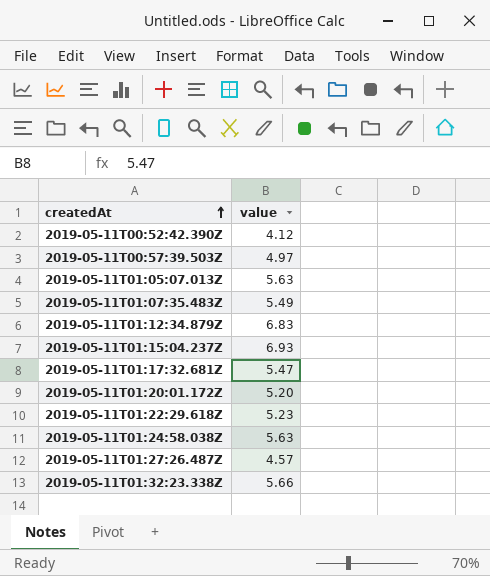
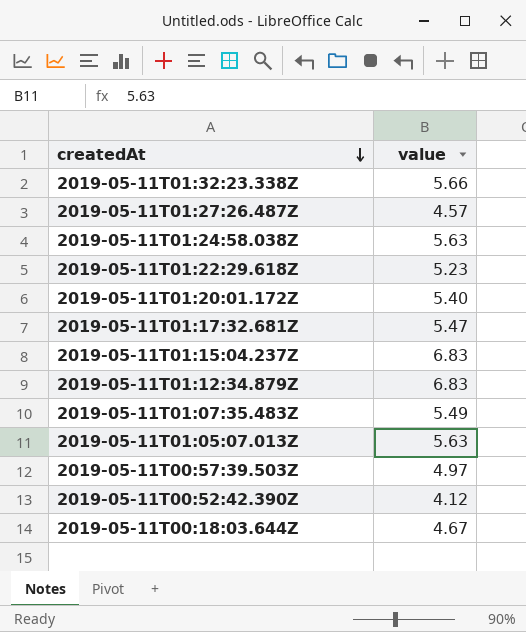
row order: createdAt ascending -> createdAt descending
2019-05-11T01:20:01.172Z | value: 5.20 -> 5.40
2019-05-11T01:15:04.237Z | value: 6.93 -> 6.83
row 2019-05-11T00:18:03.644Z: none -> 4.67

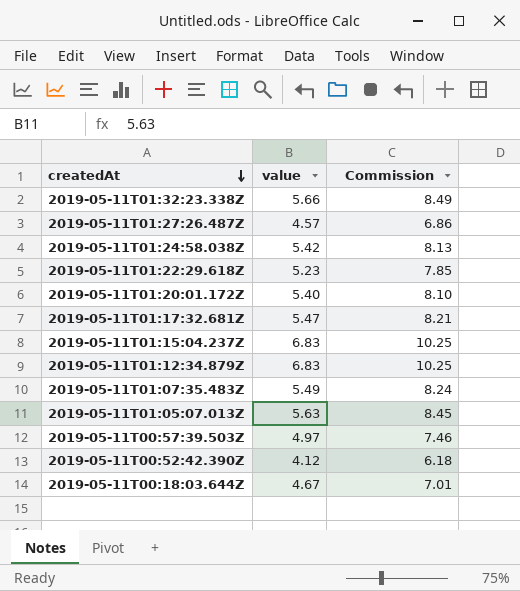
column Commission | formula: none -> [value] * 1.5
2019-05-11T01:24:58.038Z | value: 5.63 -> 5.42

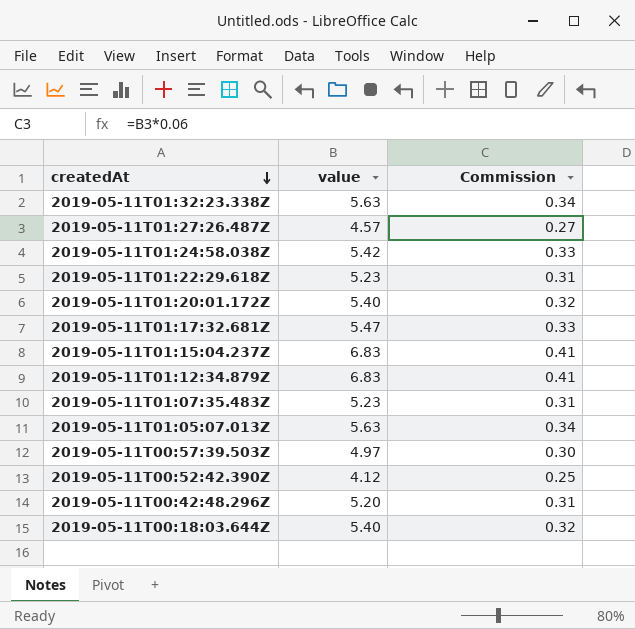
column Commission | formula: [value] * 1.5 -> [value] * 0.06
2019-05-11T01:32:23.338Z | value: 5.66 -> 5.63
2019-05-11T01:07:35.483Z | value: 5.49 -> 5.23
row 2019-05-11T00:42:48.296Z: none -> 5.20 | 0.31
2019-05-11T00:18:03.644Z | value: 4.67 -> 5.40

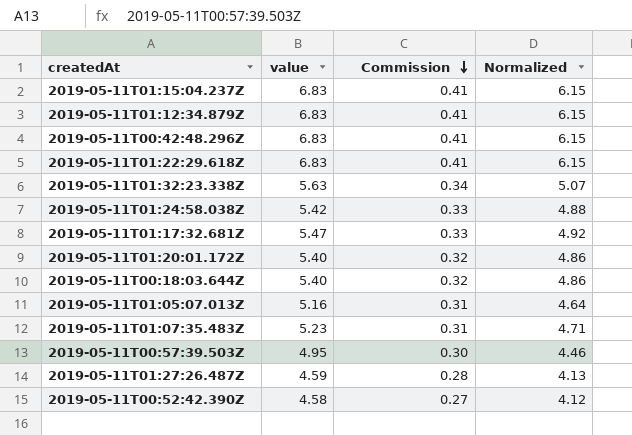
row order: createdAt descending -> Commission descending
column Normalized | formula: none -> [value] * 0.9
2019-05-11T00:42:48.296Z | value: 5.20 -> 6.83
2019-05-11T00:42:48.296Z | Commission: 0.31 -> 0.41
2019-05-11T01:22:29.618Z | value: 5.23 -> 6.83
2019-05-11T01:22:29.618Z | Commission: 0.31 -> 0.41
2019-05-11T01:05:07.013Z | value: 5.63 -> 5.16
2019-05-11T01:05:07.013Z | Commission: 0.34 -> 0.31
2019-05-11T00:57:39.503Z | value: 4.97 -> 4.95
2019-05-11T01:27:26.487Z | value: 4.57 -> 4.59
2019-05-11T01:27:26.487Z | Commission: 0.27 -> 0.28
2019-05-11T00:52:42.390Z | value: 4.12 -> 4.58
2019-05-11T00:52:42.390Z | Commission: 0.25 -> 0.27

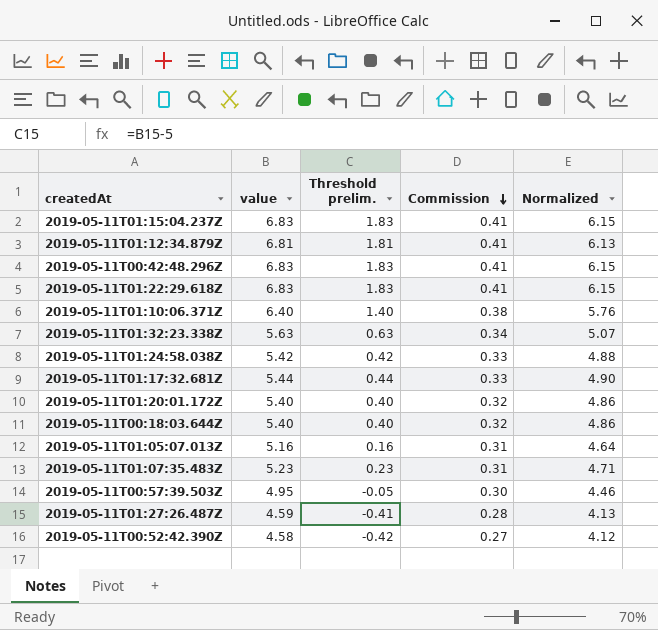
column Threshold prelim. | formula: none -> [value] - 5
2019-05-11T01:12:34.879Z | value: 6.83 -> 6.81
2019-05-11T01:12:34.879Z | Normalized: 6.15 -> 6.13
row 2019-05-11T01:10:06.371Z: none -> 6.40 | 1.40 | 0.38 | 5.76
2019-05-11T01:17:32.681Z | value: 5.47 -> 5.44
2019-05-11T01:17:32.681Z | Normalized: 4.92 -> 4.90

